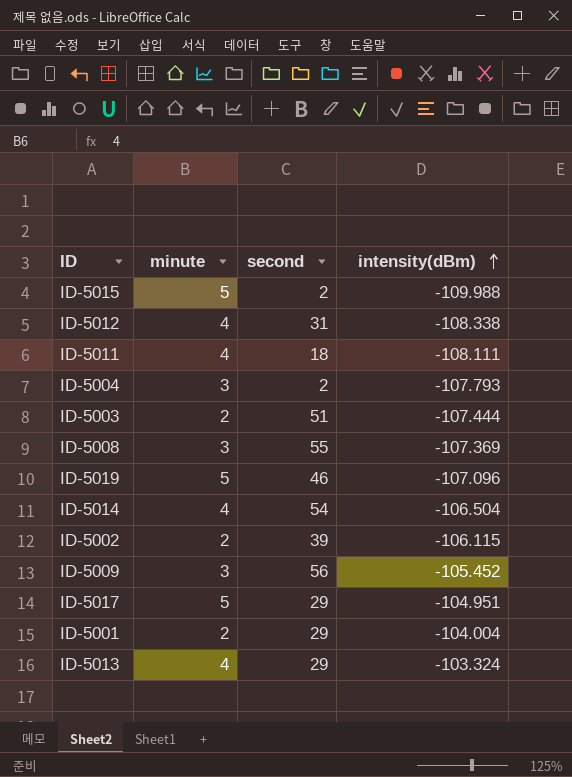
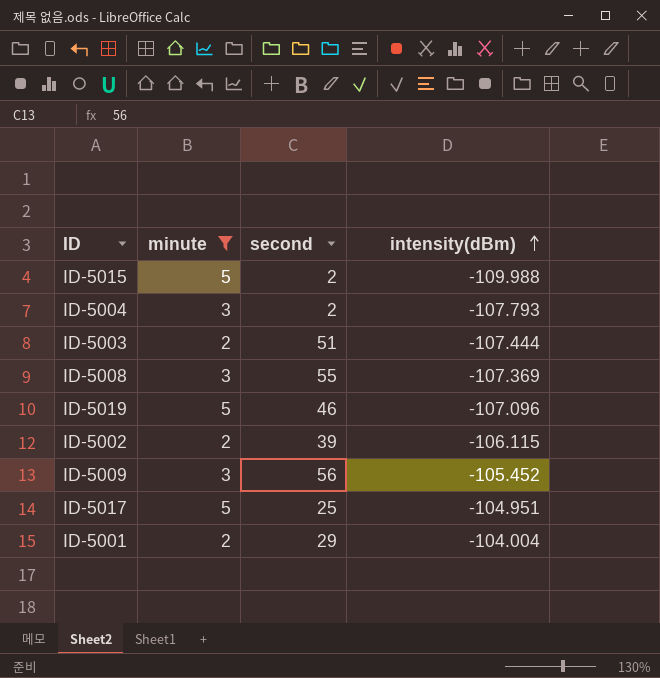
filter: none -> minute != 4
ID-5017 | second: 29 -> 25

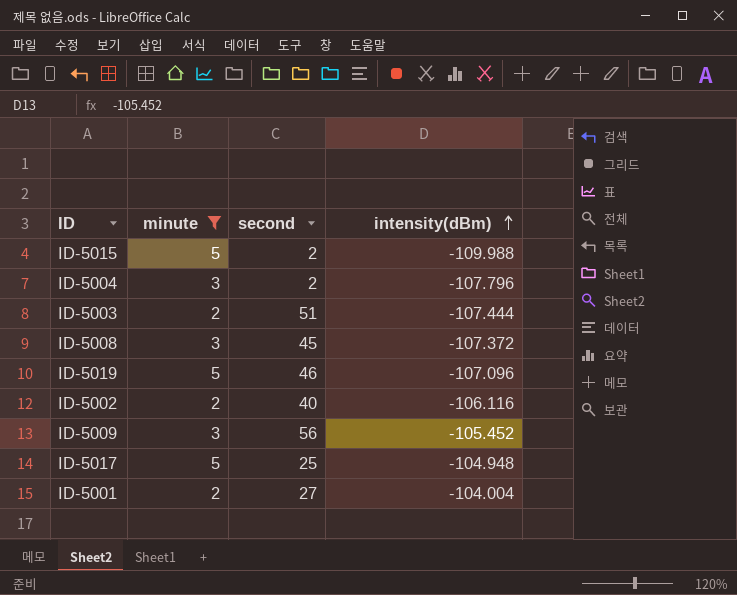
ID-5004 | intensity(dBm): -107.793 -> -107.796
ID-5008 | second: 55 -> 45
ID-5008 | intensity(dBm): -107.369 -> -107.372
ID-5002 | second: 39 -> 40
ID-5002 | intensity(dBm): -106.115 -> -106.116
ID-5017 | intensity(dBm): -104.951 -> -104.948
ID-5001 | second: 29 -> 27

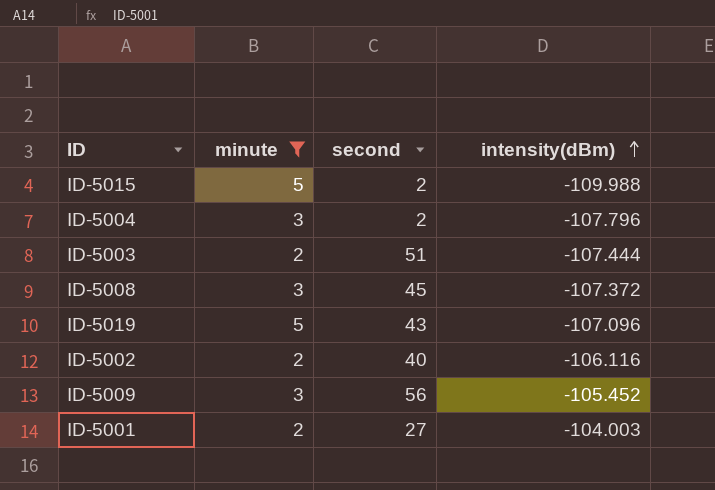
row ID-5017: 5 | 25 | -104.948 -> none
ID-5019 | second: 46 -> 43
ID-5001 | intensity(dBm): -104.004 -> -104.003

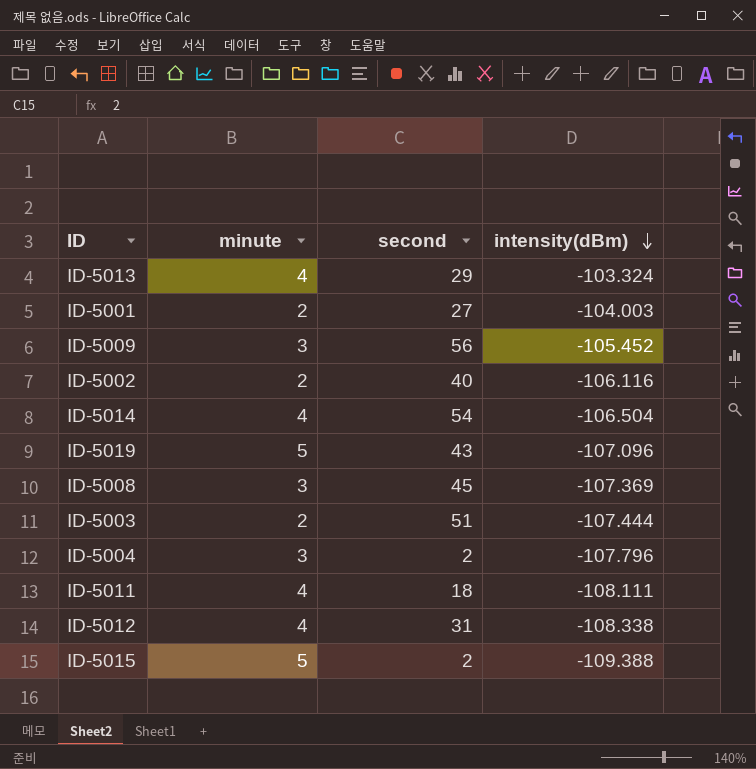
filter: minute != 4 -> none
row order: intensity(dBm) ascending -> intensity(dBm) descending
ID-5008 | intensity(dBm): -107.372 -> -107.369
ID-5015 | intensity(dBm): -109.988 -> -109.388

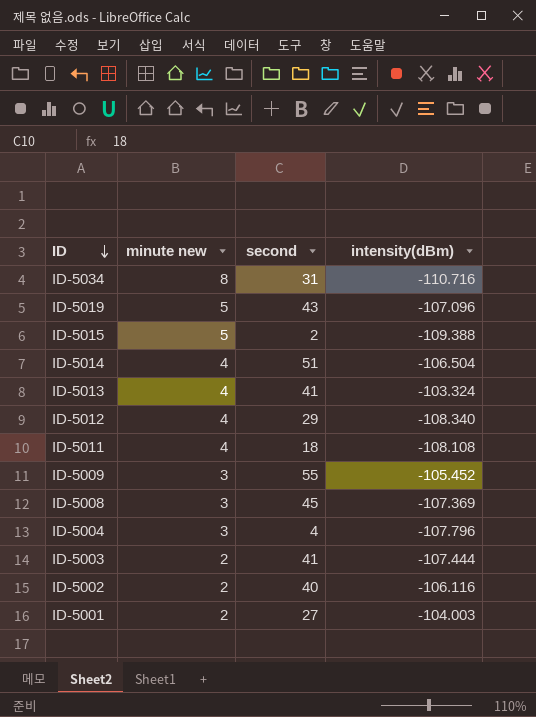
row order: intensity(dBm) descending -> ID descending
column name: minute -> minute new
row ID-5034: none -> 8 | 31 | -110.716
ID-5014 | second: 54 -> 51
ID-5013 | second: 29 -> 41
ID-5012 | second: 31 -> 29
ID-5012 | intensity(dBm): -108.338 -> -108.340
ID-5011 | intensity(dBm): -108.111 -> -108.108
ID-5009 | second: 56 -> 55
ID-5004 | second: 2 -> 4
ID-5003 | second: 51 -> 41

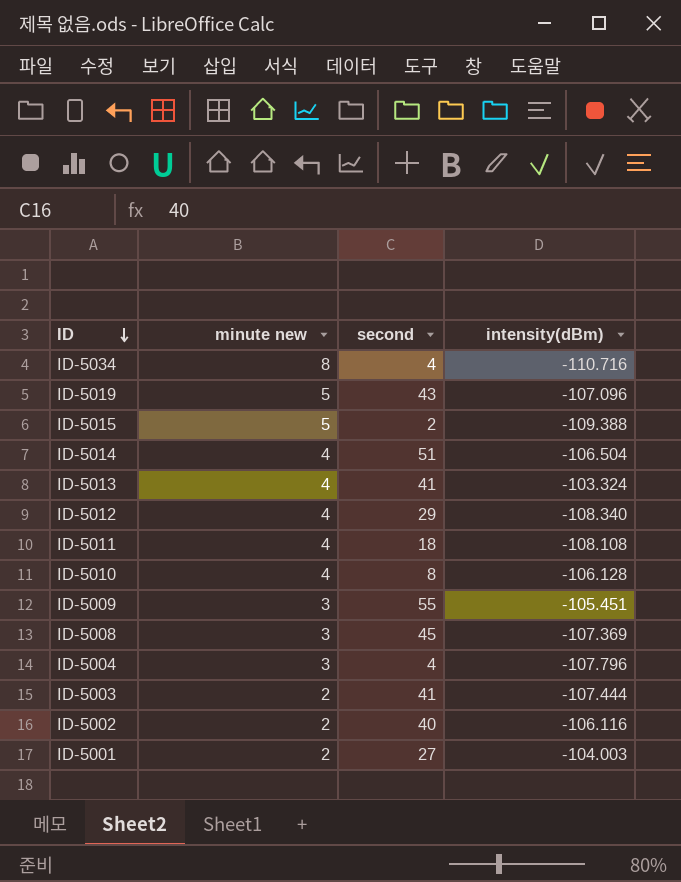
ID-5034 | second: 31 -> 4
row ID-5010: none -> 4 | 8 | -106.128
ID-5009 | intensity(dBm): -105.452 -> -105.451

